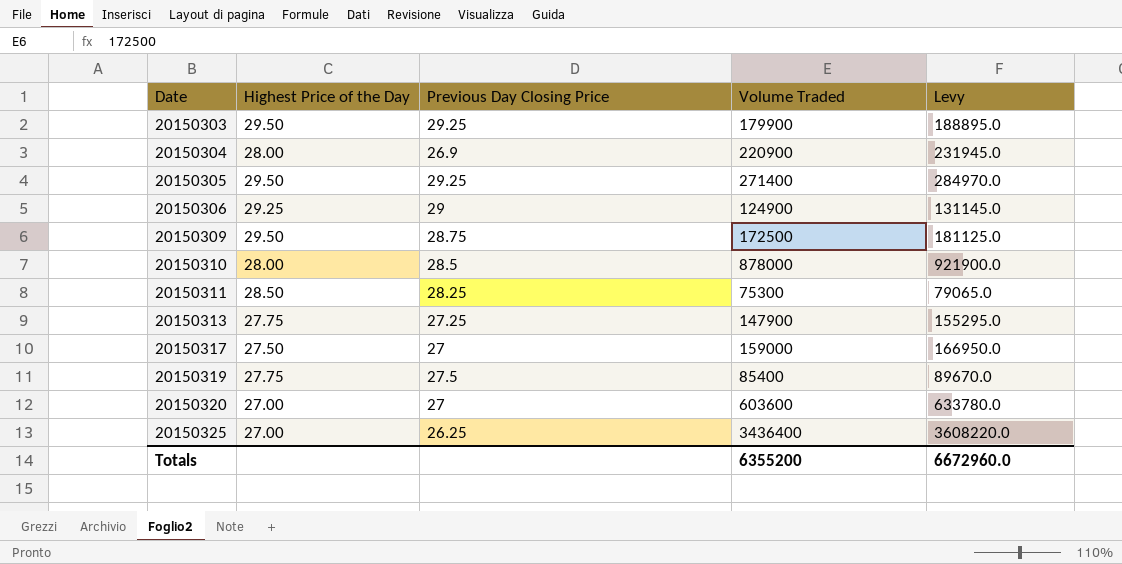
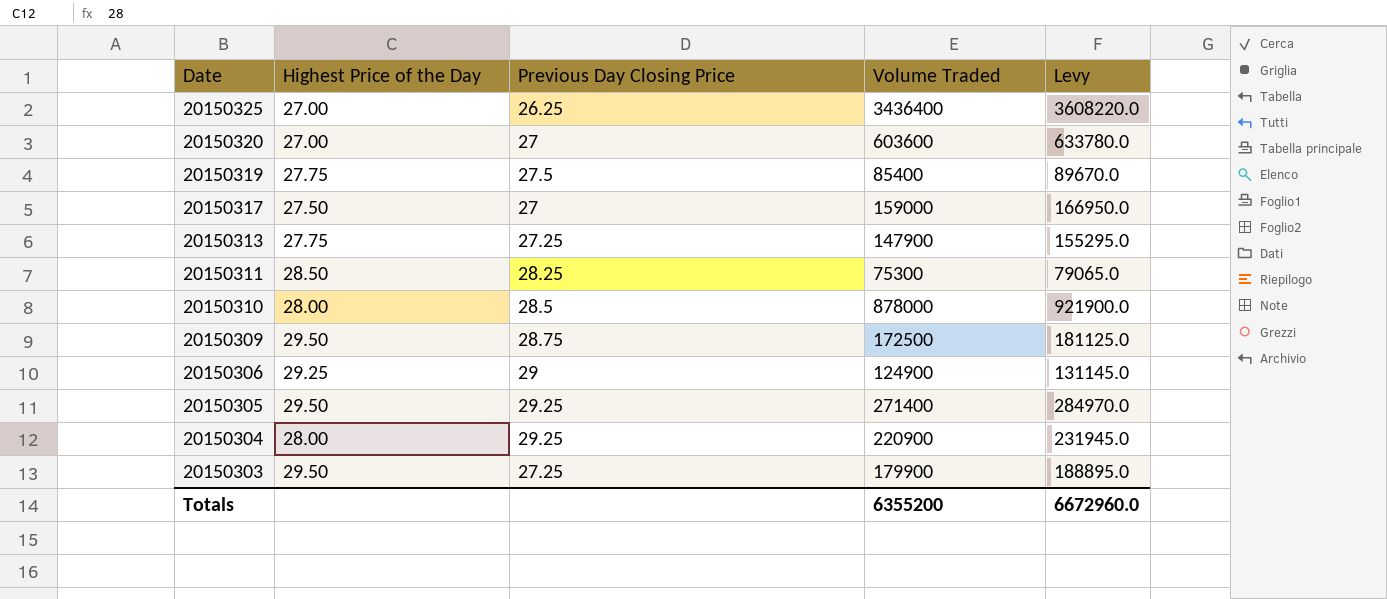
row order: Date ascending -> Date descending
20150304 | Previous Day Closing Price: 26.9 -> 29.25
20150303 | Previous Day Closing Price: 29.25 -> 27.25

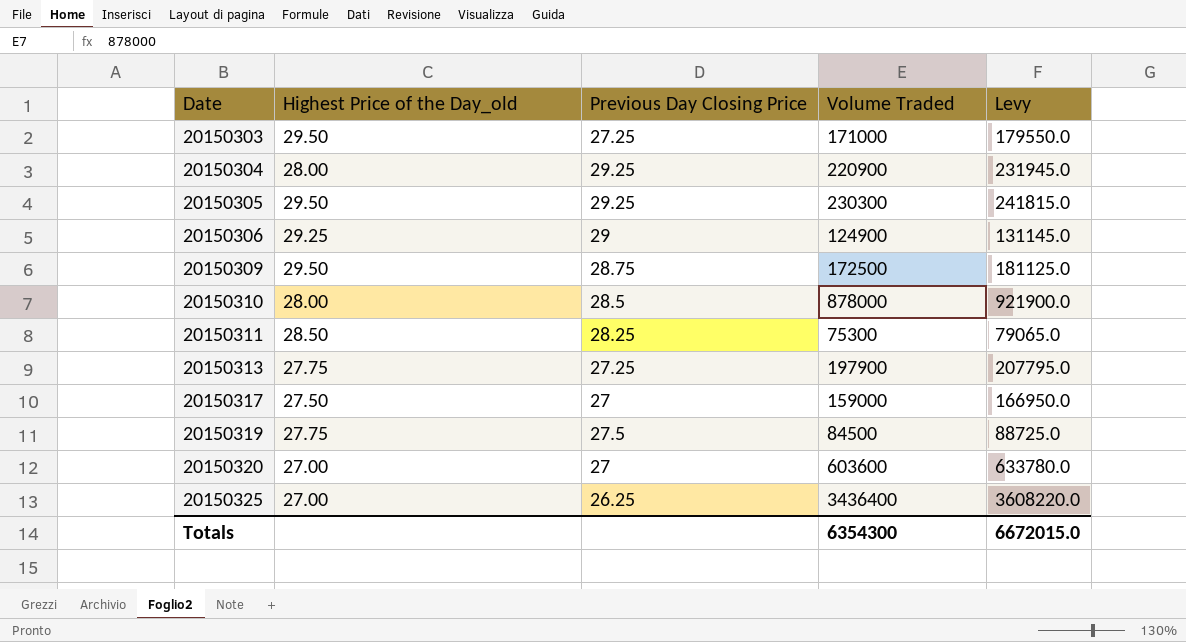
row order: Date descending -> Date ascending
column name: Highest Price of the Day -> Highest Price of the Day_old
20150303 | Volume Traded: 179900 -> 171000
20150303 | Levy: 188895.0 -> 179550.0
20150305 | Volume Traded: 271400 -> 230300
20150305 | Levy: 284970.0 -> 241815.0
20150313 | Volume Traded: 147900 -> 197900
20150313 | Levy: 155295.0 -> 207795.0
20150319 | Volume Traded: 85400 -> 84500
20150319 | Levy: 89670.0 -> 88725.0
Totals | Volume Traded: 6355200 -> 6354300
Totals | Levy: 6672960.0 -> 6672015.0

